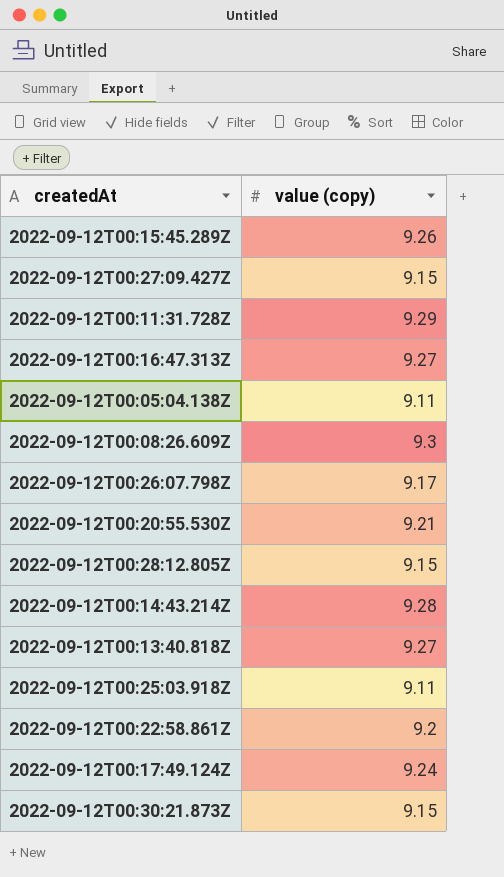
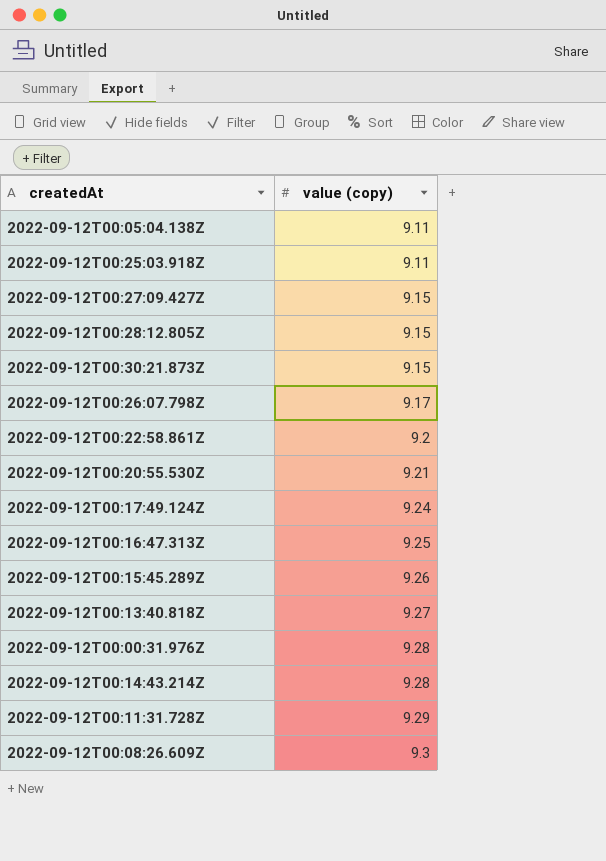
row order: none -> value (copy) ascending
2022-09-12T00:16:47.313Z | value (copy): 9.27 -> 9.25
row 2022-09-12T00:00:31.976Z: none -> 9.28

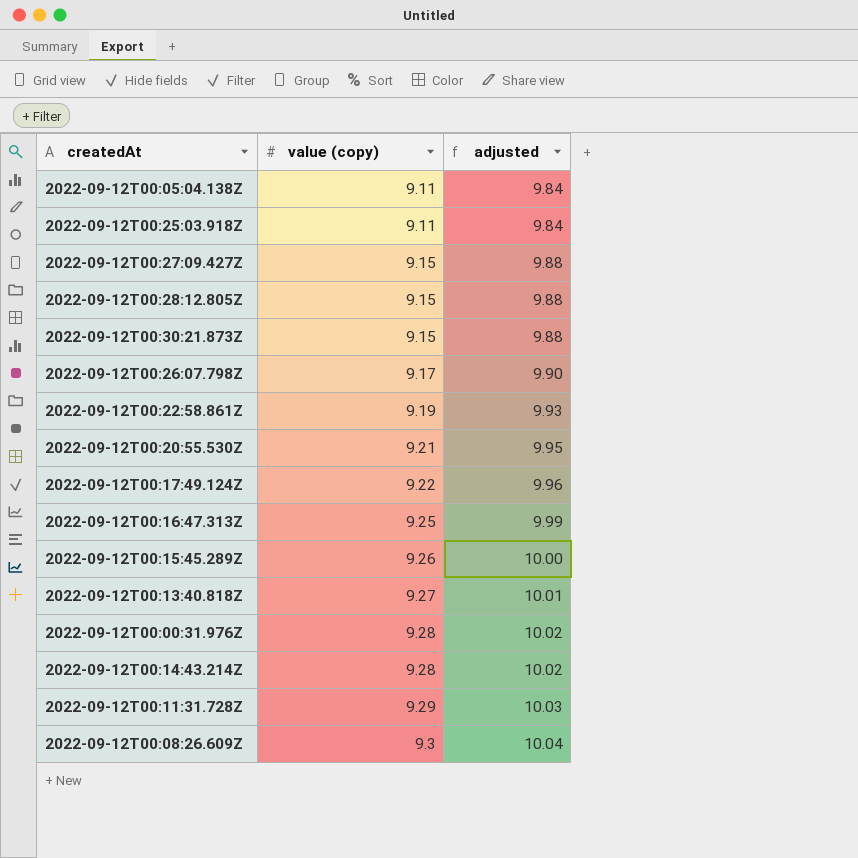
column adjusted | formula: none -> [value (copy)] * 1.08
2022-09-12T00:22:58.861Z | value (copy): 9.2 -> 9.19
2022-09-12T00:17:49.124Z | value (copy): 9.24 -> 9.22

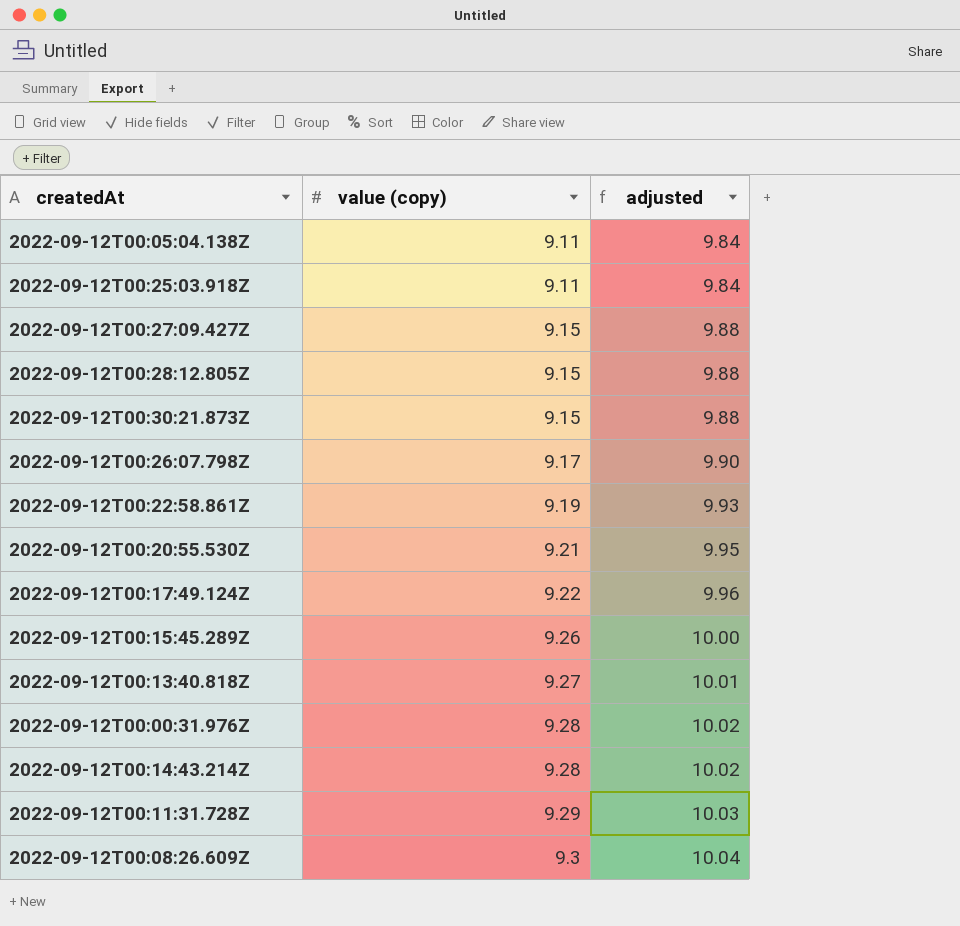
row 2022-09-12T00:16:47.313Z: 9.25 | 9.99 -> none

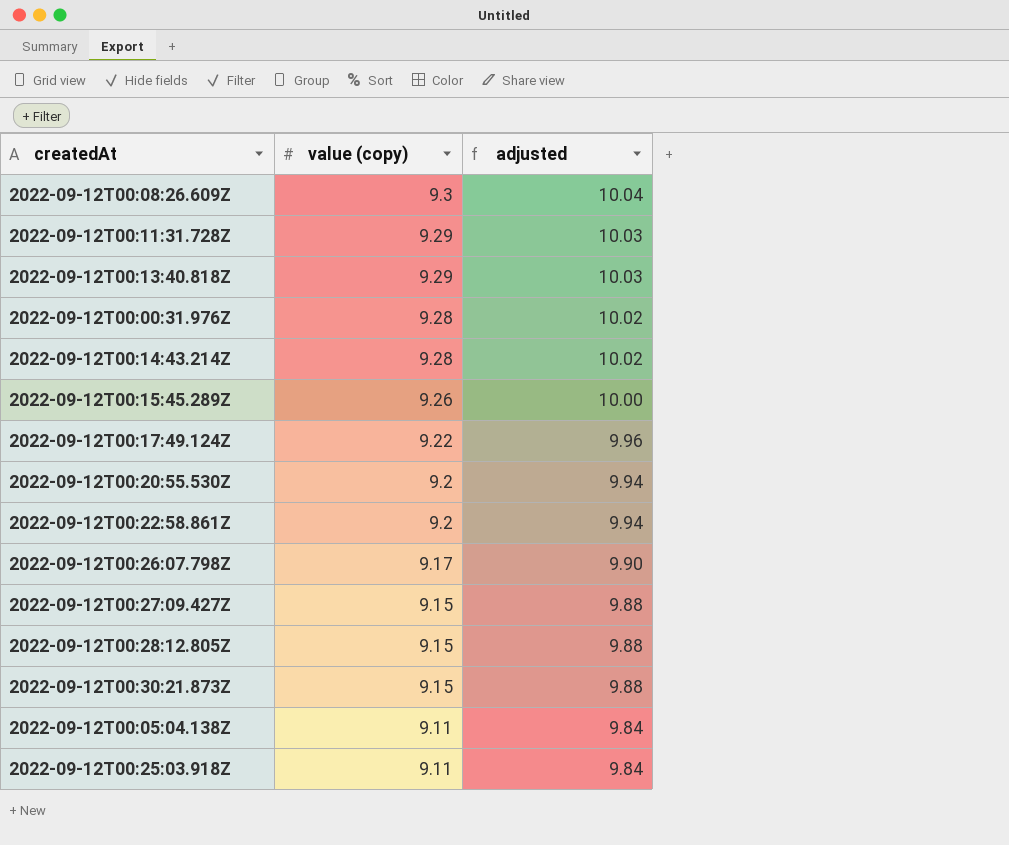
row order: value (copy) ascending -> value (copy) descending
2022-09-12T00:13:40.818Z | value (copy): 9.27 -> 9.29
2022-09-12T00:13:40.818Z | adjusted: 10.01 -> 10.03
2022-09-12T00:20:55.530Z | value (copy): 9.21 -> 9.2
2022-09-12T00:20:55.530Z | adjusted: 9.95 -> 9.94
2022-09-12T00:22:58.861Z | value (copy): 9.19 -> 9.2
2022-09-12T00:22:58.861Z | adjusted: 9.93 -> 9.94

